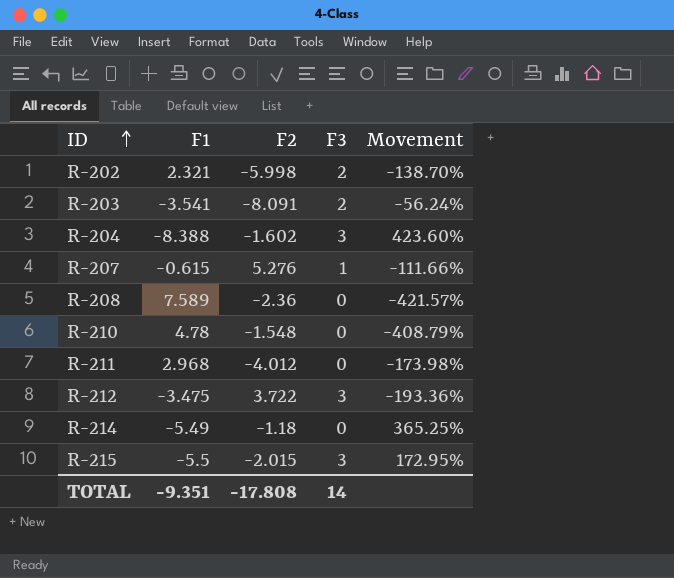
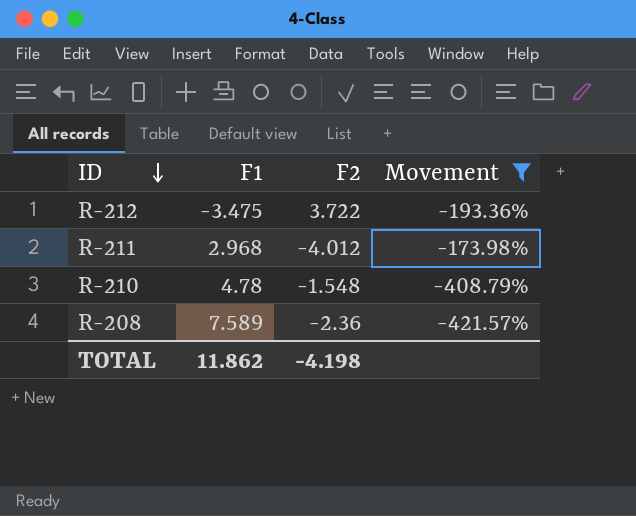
filter: none -> Movement <= -173.98%
row order: ID ascending -> ID descending
column F3 | position: 4 -> none
TOTAL | F1: -9.351 -> 11.862
TOTAL | F2: -17.808 -> -4.198

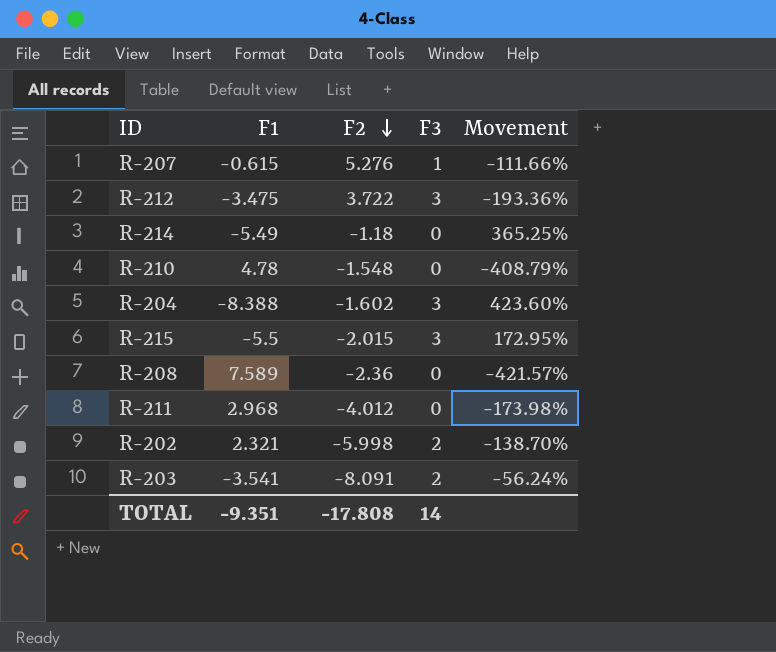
filter: Movement <= -173.98% -> none
row order: ID descending -> F2 descending
column F3 | position: none -> 4
TOTAL | F1: 11.862 -> -9.351
TOTAL | F2: -4.198 -> -17.808

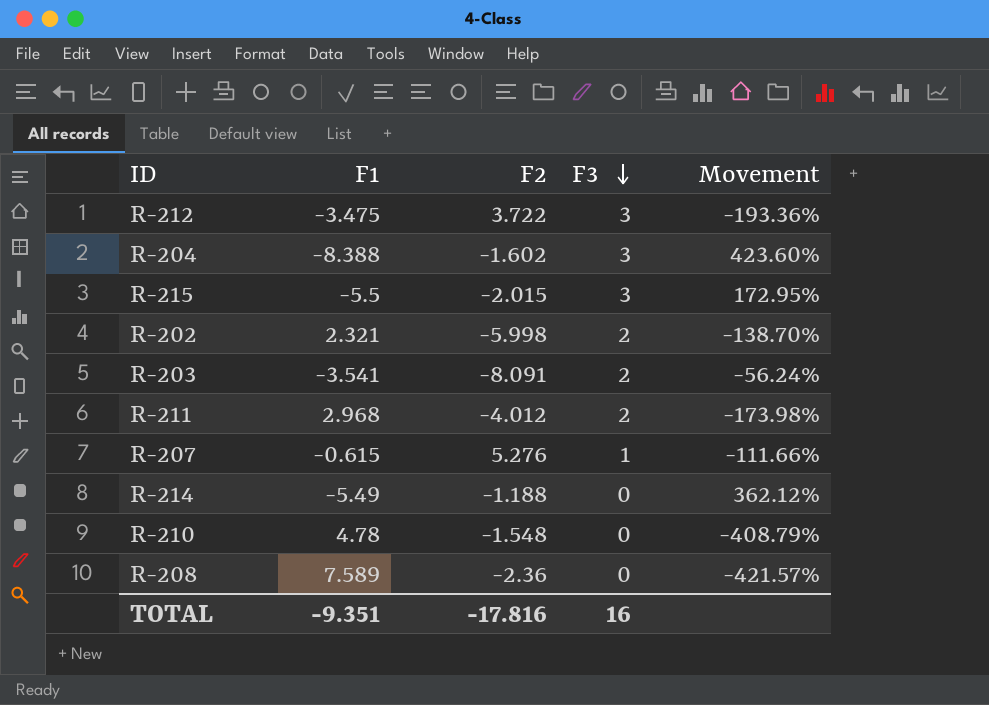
row order: F2 descending -> F3 descending
R-211 | F3: 0 -> 2
R-214 | F2: -1.18 -> -1.188
R-214 | Movement: 365.25% -> 362.12%
TOTAL | F2: -17.808 -> -17.816
TOTAL | F3: 14 -> 16

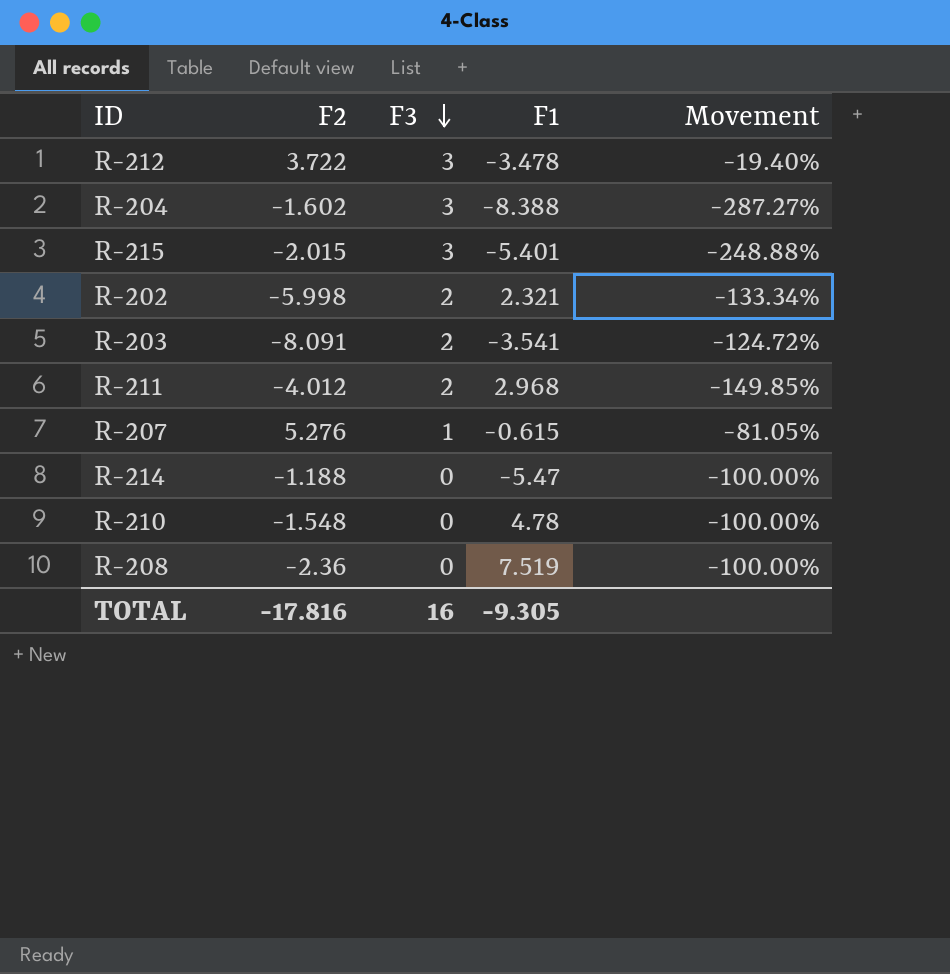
column F1 | position: 2 -> 4
column Movement | formula: ([F1] - [F2]) / [F2] -> ([F3] - [F2]) / [F2]
R-212 | F1: -3.475 -> -3.478
R-215 | F1: -5.5 -> -5.401
R-214 | F1: -5.49 -> -5.47
R-208 | F1: 7.589 -> 7.519
TOTAL | F1: -9.351 -> -9.305

